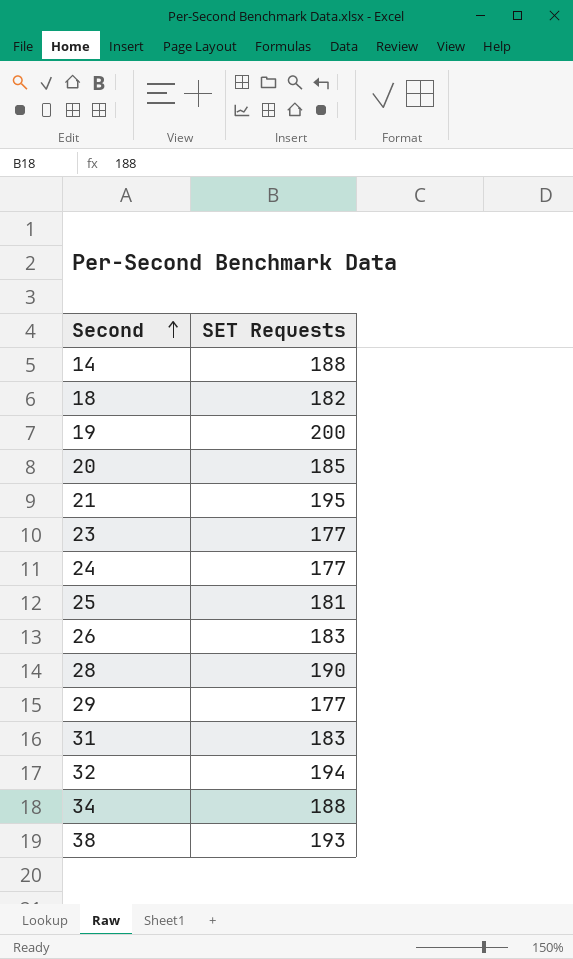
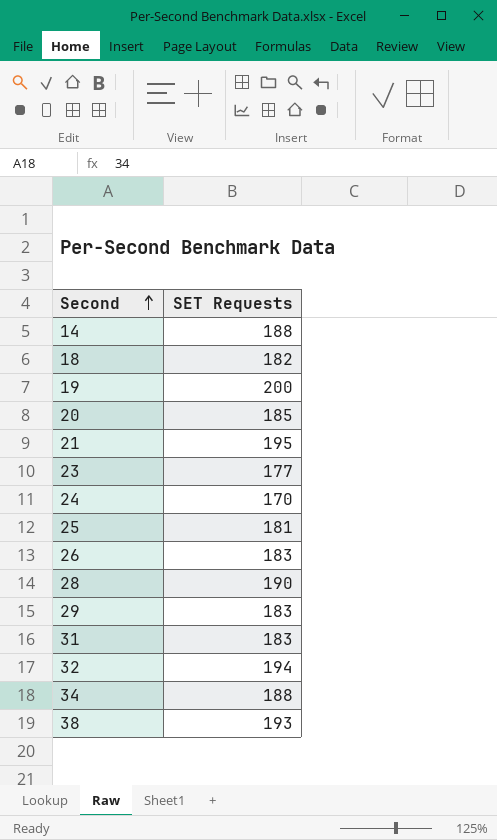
24 | SET Requests: 177 -> 170
29 | SET Requests: 177 -> 183

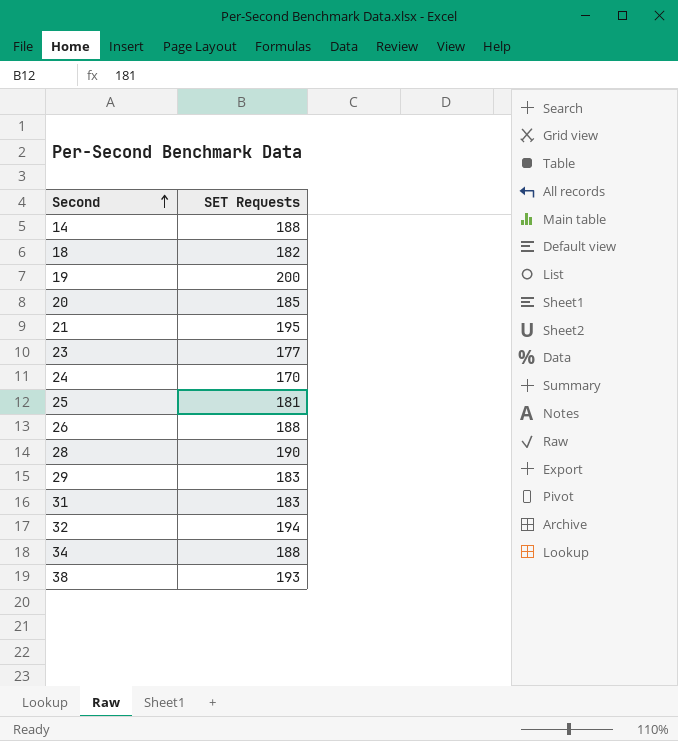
26 | SET Requests: 183 -> 188

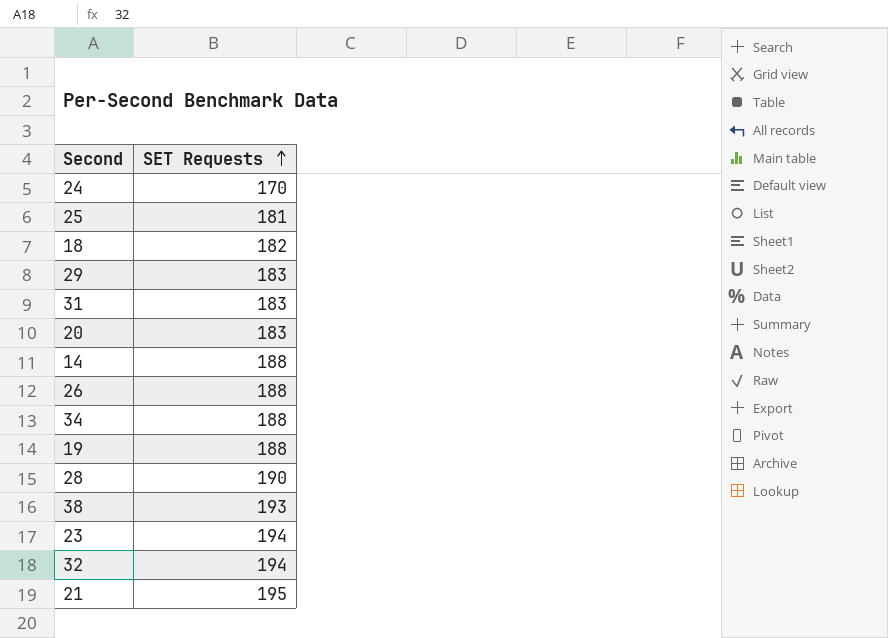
row order: Second ascending -> SET Requests ascending
20 | SET Requests: 185 -> 183
19 | SET Requests: 200 -> 188
23 | SET Requests: 177 -> 194

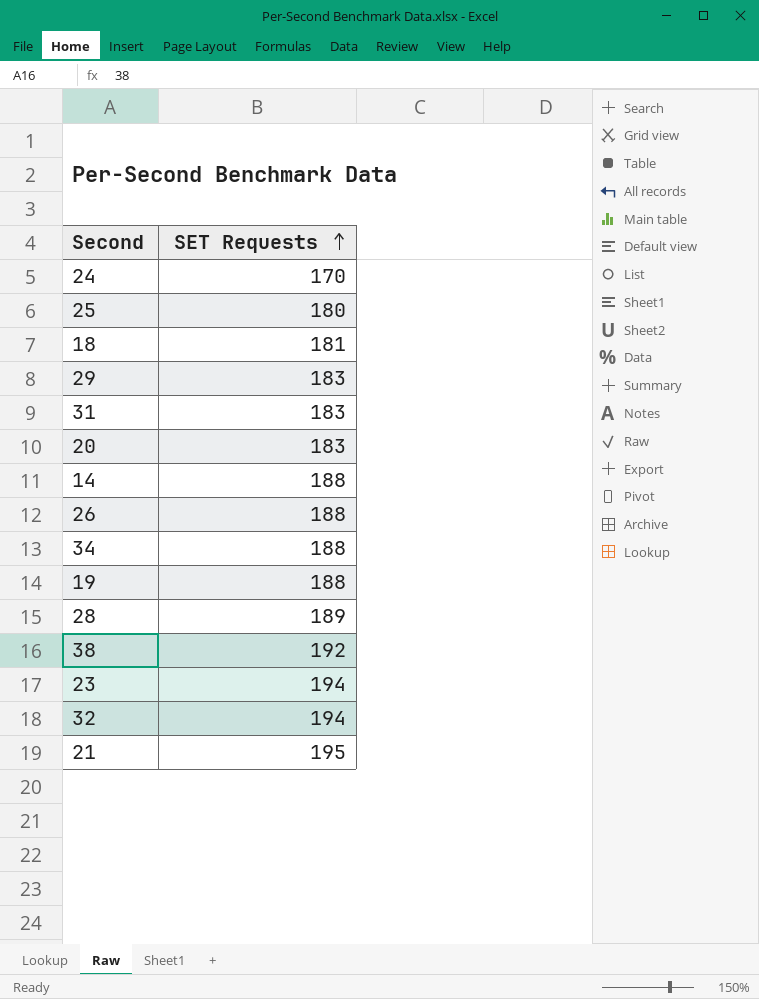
25 | SET Requests: 181 -> 180
18 | SET Requests: 182 -> 181
28 | SET Requests: 190 -> 189
38 | SET Requests: 193 -> 192

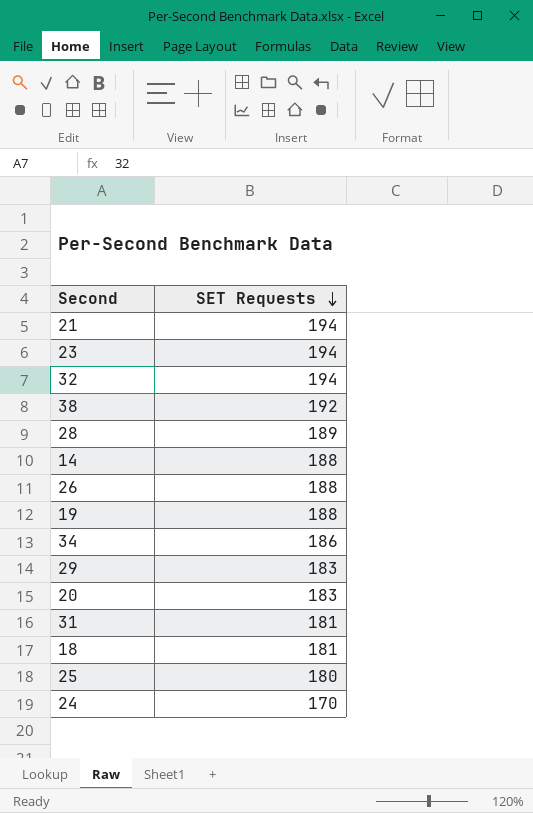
row order: SET Requests ascending -> SET Requests descending
21 | SET Requests: 195 -> 194
34 | SET Requests: 188 -> 186
31 | SET Requests: 183 -> 181

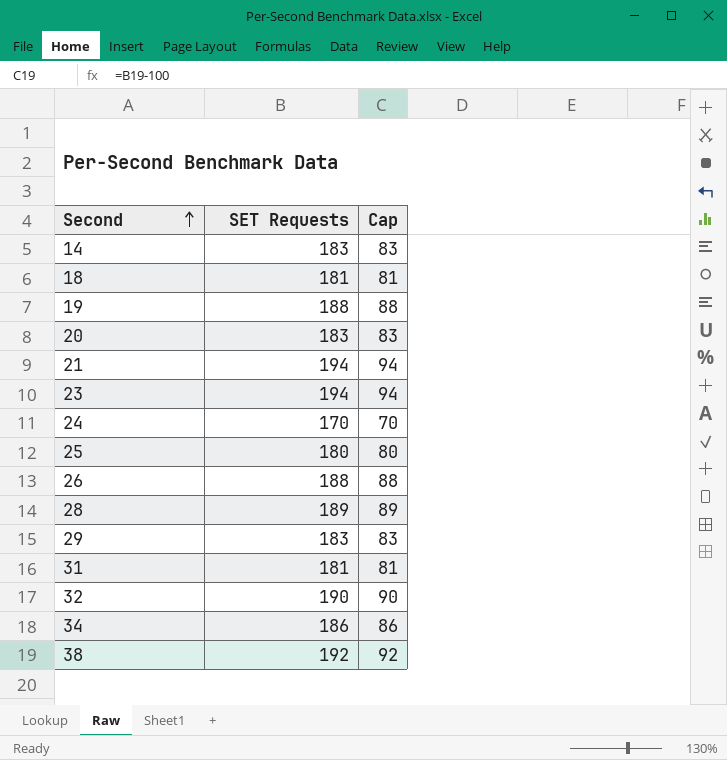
row order: SET Requests descending -> Second ascending
column Cap | formula: none -> [SET Requests] - 100
14 | SET Requests: 188 -> 183
32 | SET Requests: 194 -> 190

